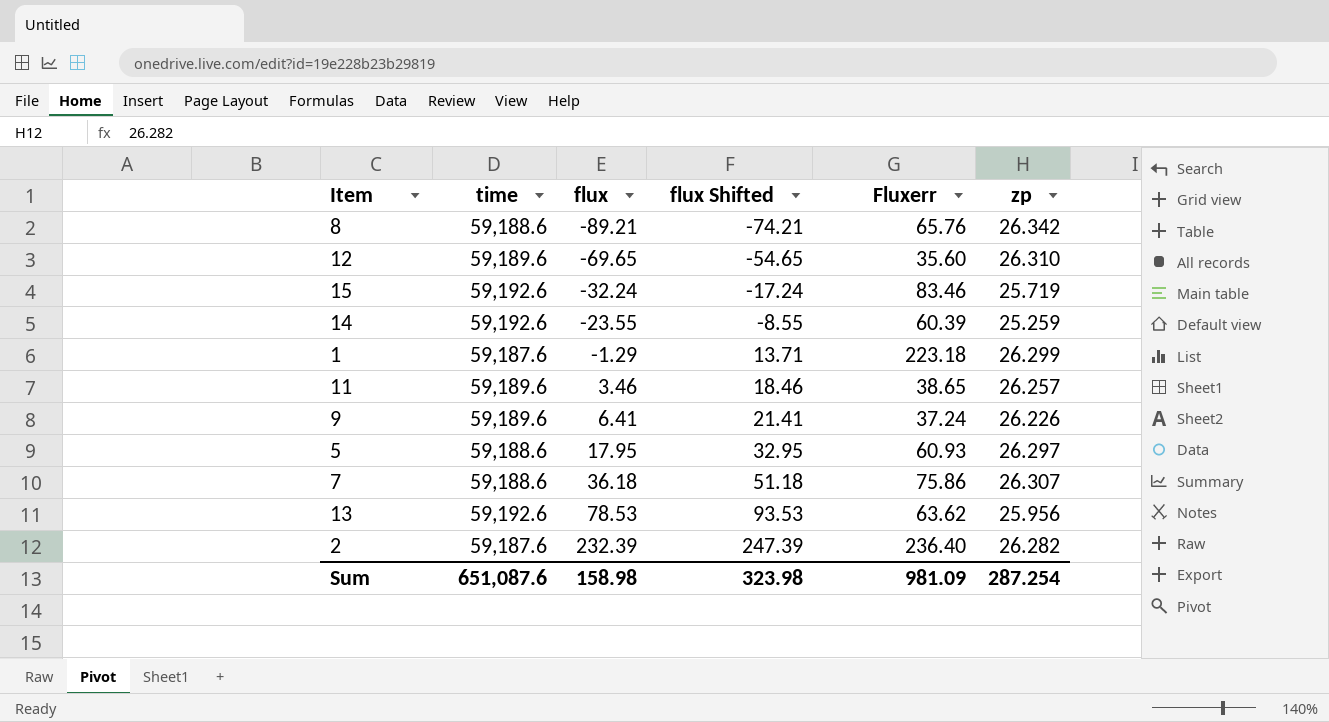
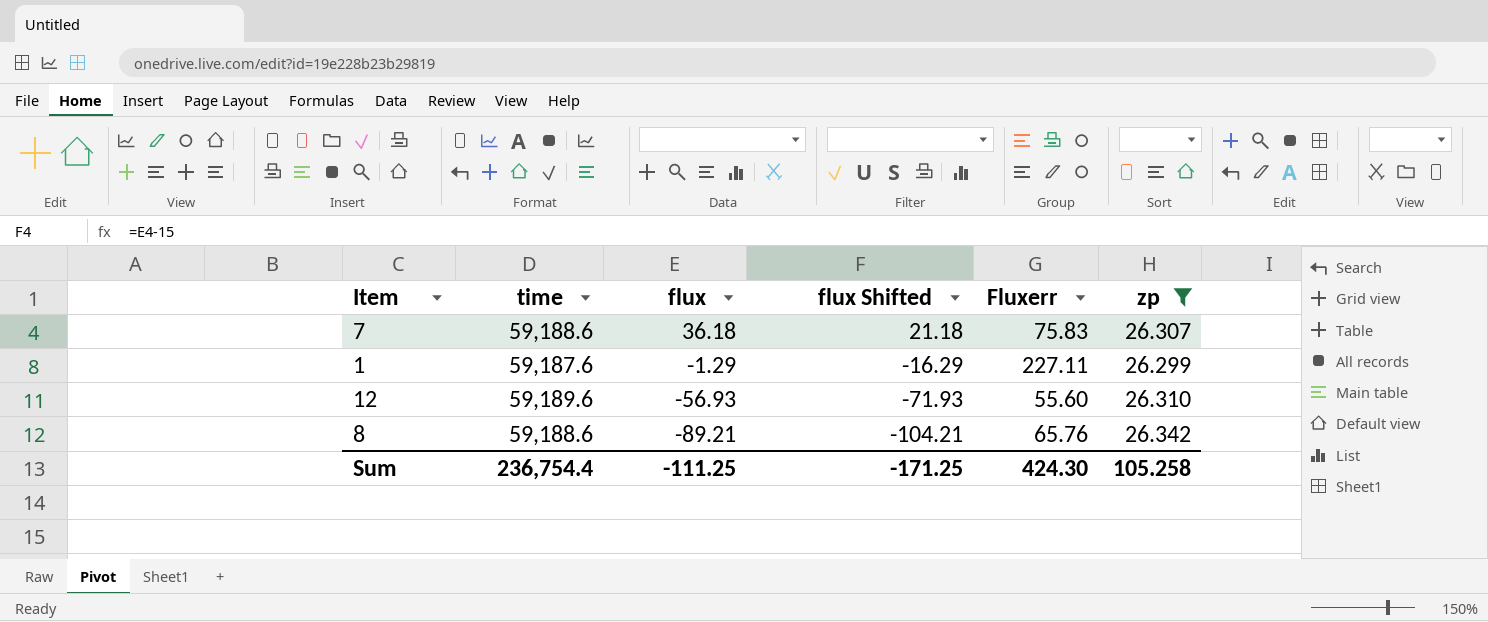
filter: none -> zp >= 26.299
row order: flux ascending -> flux descending
column flux Shifted | formula: [flux] + 15 -> [flux] - 15
7 | Fluxerr: 75.86 -> 75.83
1 | Fluxerr: 223.18 -> 227.11
12 | flux: -69.65 -> -56.93
12 | Fluxerr: 35.60 -> 55.60
Sum | time: 651,087.6 -> 236,754.4
Sum | flux: 158.98 -> -111.25
Sum | flux Shifted: 323.98 -> -171.25
Sum | Fluxerr: 981.09 -> 424.30
Sum | zp: 287.254 -> 105.258

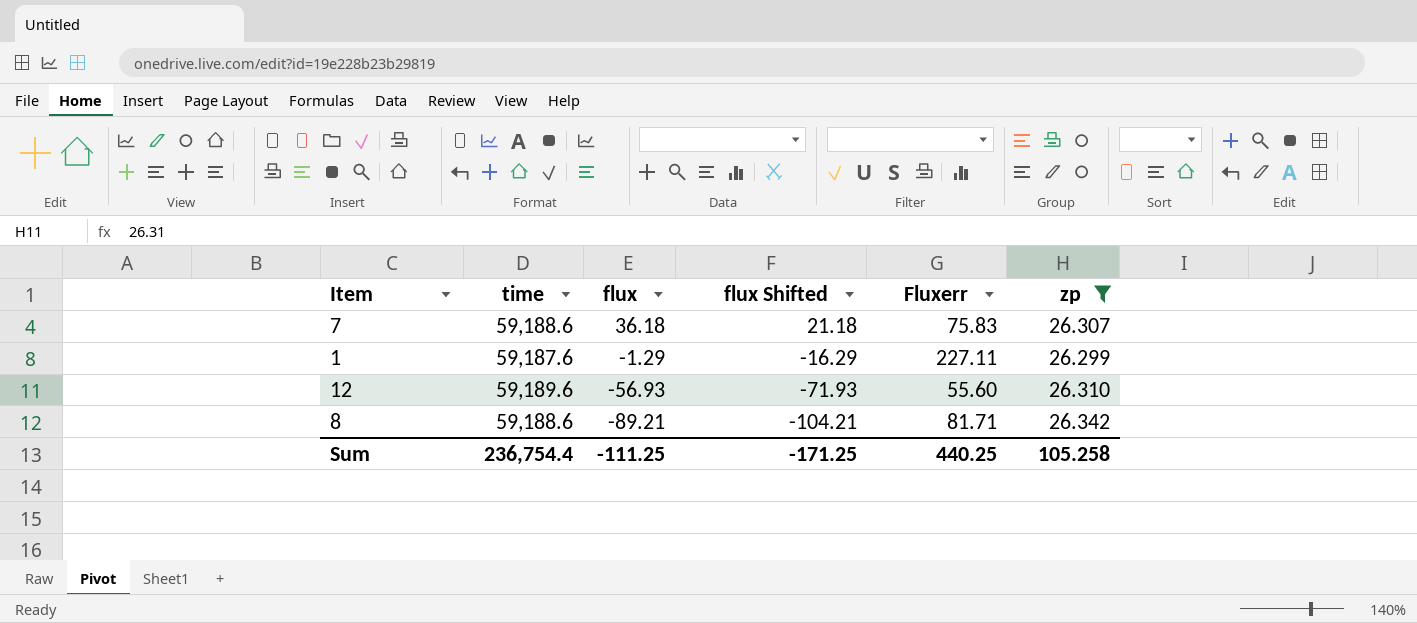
8 | Fluxerr: 65.76 -> 81.71
Sum | Fluxerr: 424.30 -> 440.25

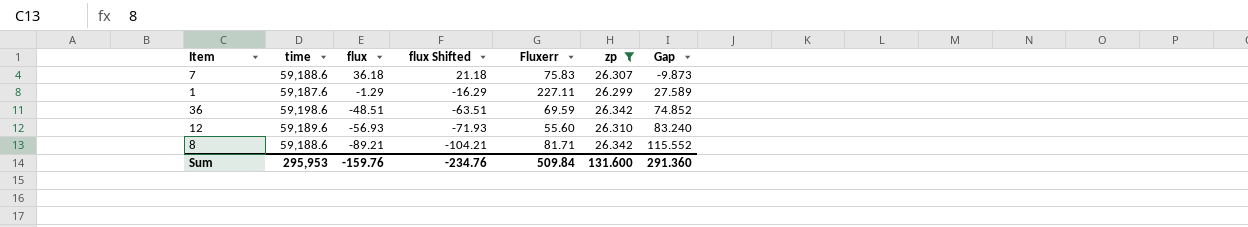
column Gap | formula: none -> [zp] - [flux]
row 36: none -> 59,198.6 | -48.51 | -63.51 | 69.59 | 26.342 | 74.852
Sum | time: 236,754.4 -> 295,953
Sum | flux: -111.25 -> -159.76
Sum | flux Shifted: -171.25 -> -234.76
Sum | Fluxerr: 440.25 -> 509.84
Sum | zp: 105.258 -> 131.600

